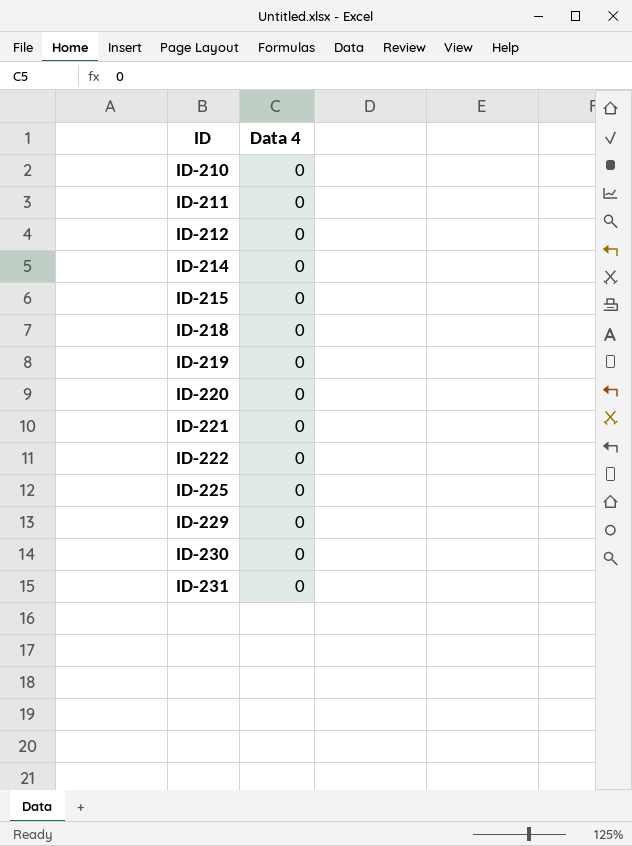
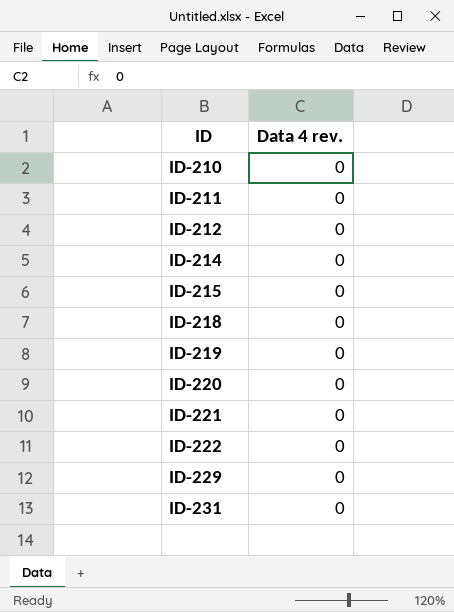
column name: Data 4 -> Data 4 rev.
row ID-225: 0 -> none
row ID-230: 0 -> none

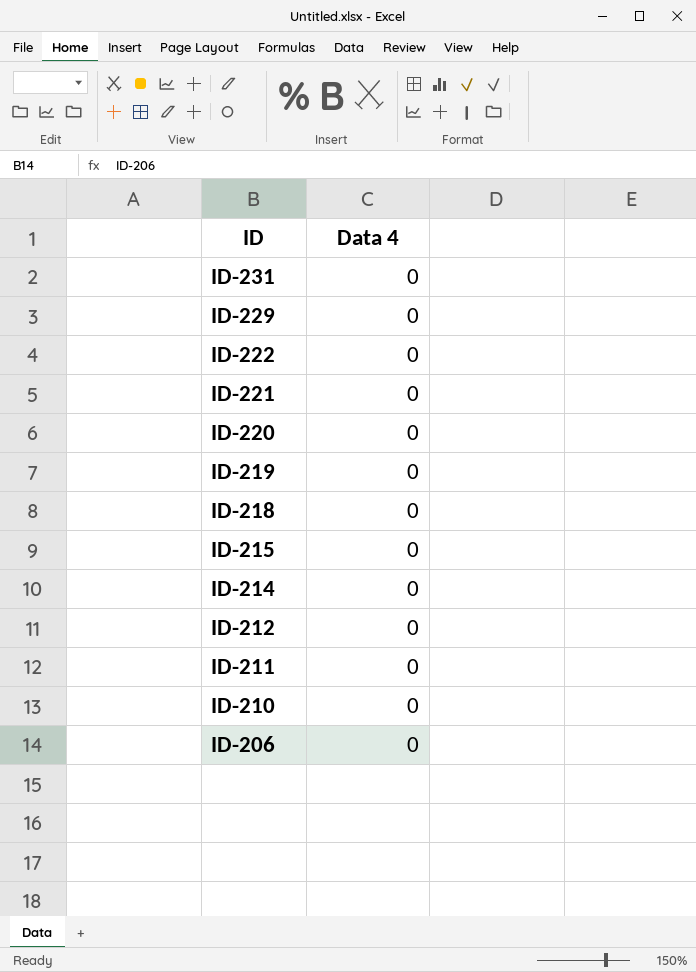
row order: ID ascending -> ID descending
column name: Data 4 rev. -> Data 4
row ID-206: none -> 0

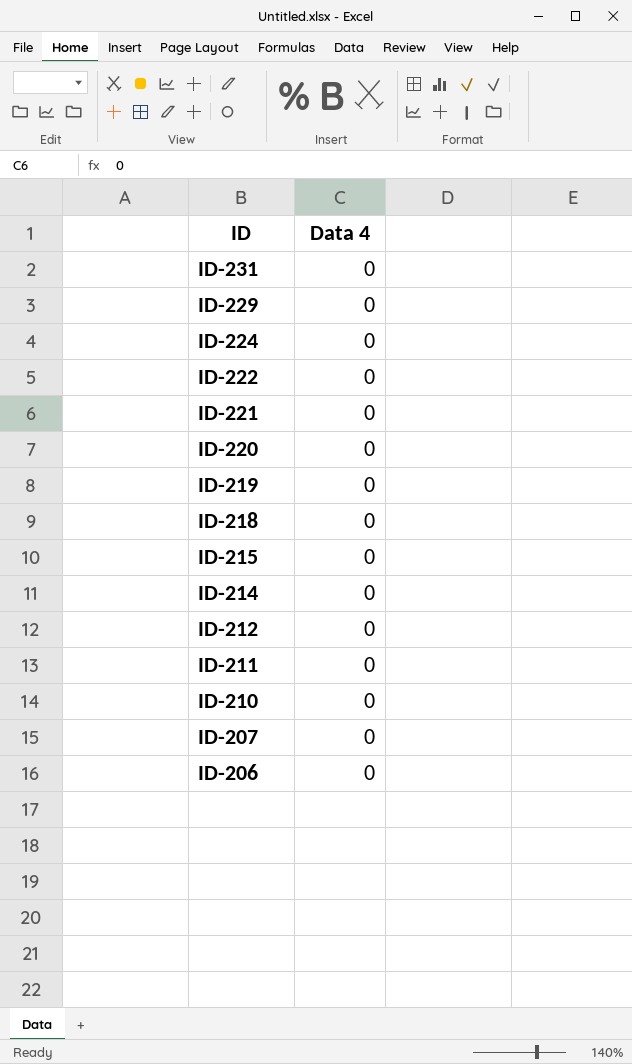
row ID-224: none -> 0
row ID-207: none -> 0

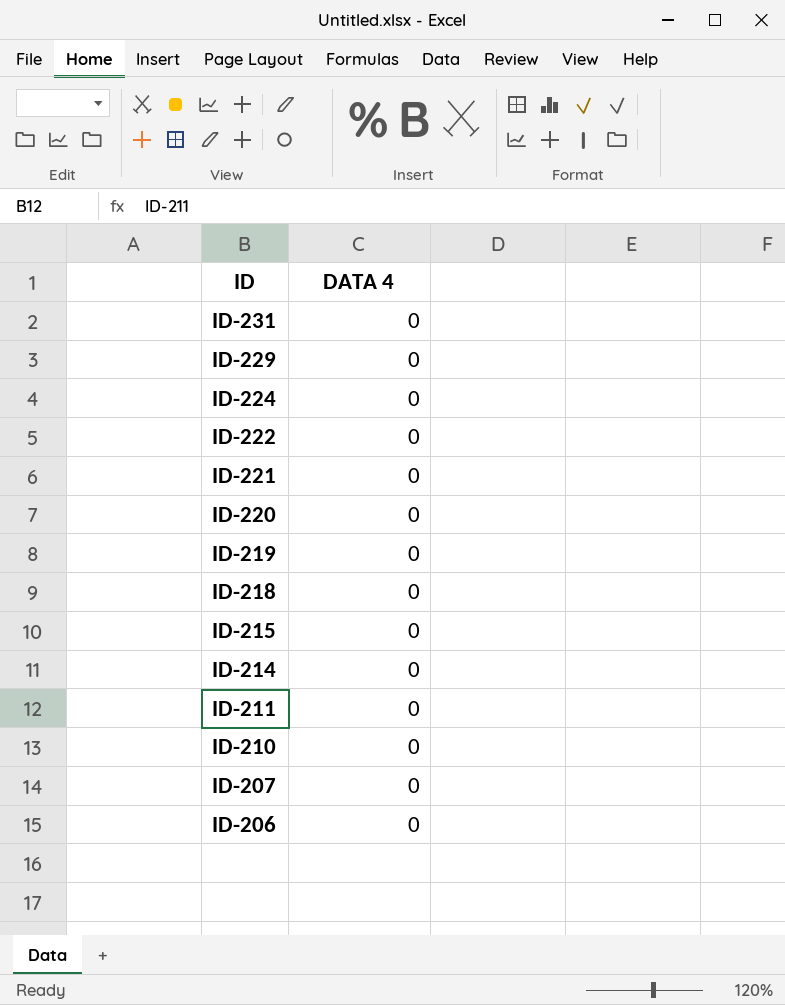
column name: Data 4 -> DATA 4
row ID-212: 0 -> none

